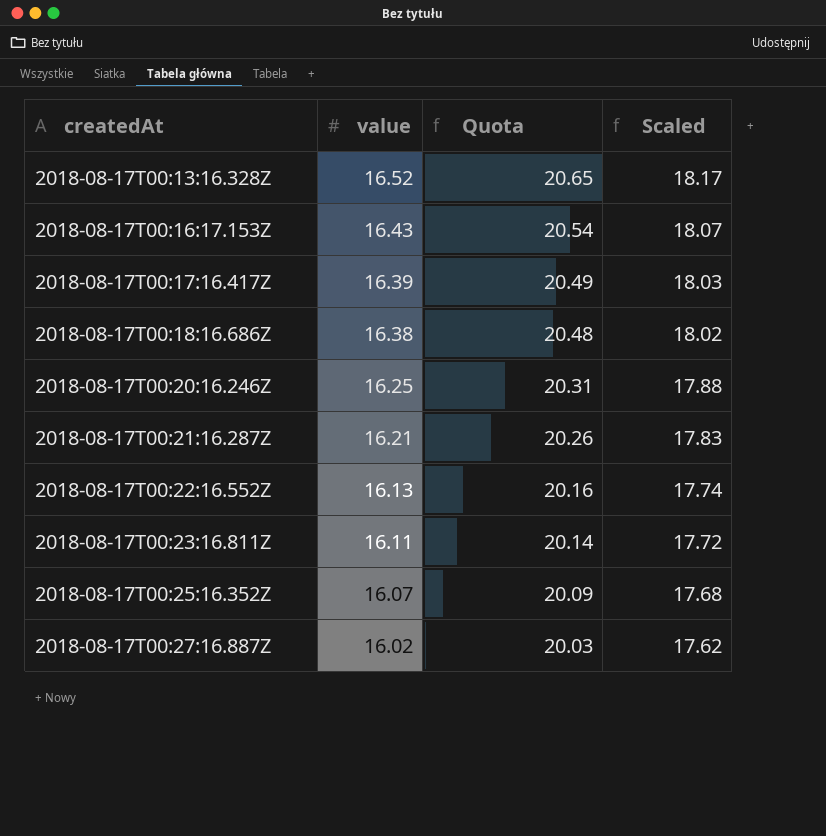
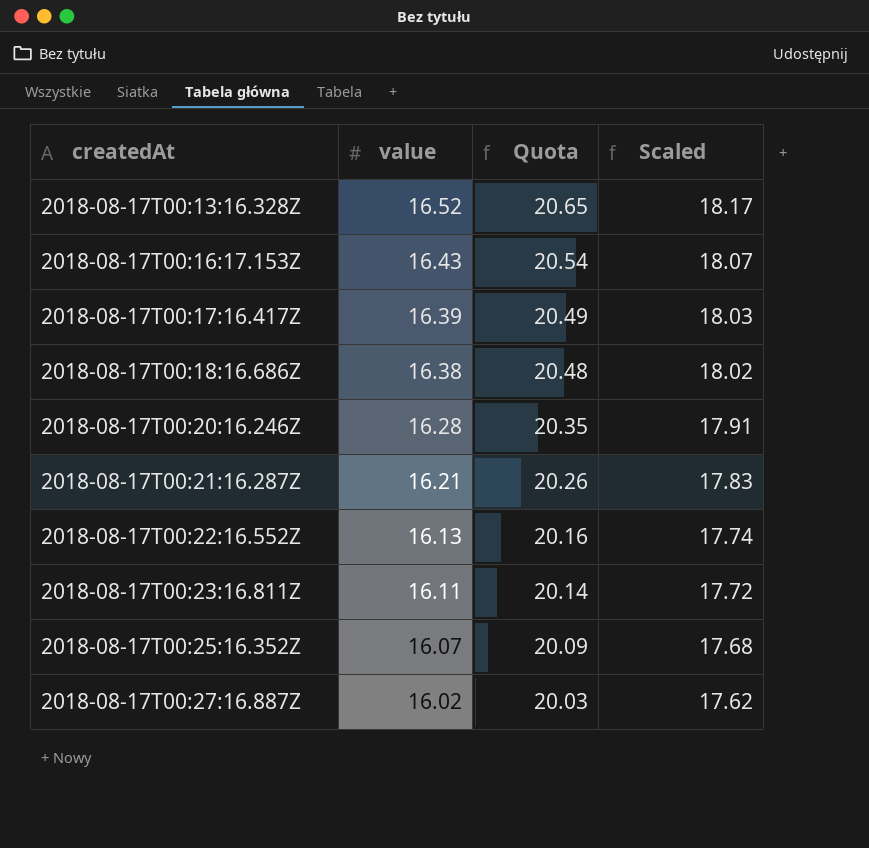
2018-08-17T00:20:16.246Z | value: 16.25 -> 16.28
2018-08-17T00:20:16.246Z | Quota: 20.31 -> 20.35
2018-08-17T00:20:16.246Z | Scaled: 17.88 -> 17.91

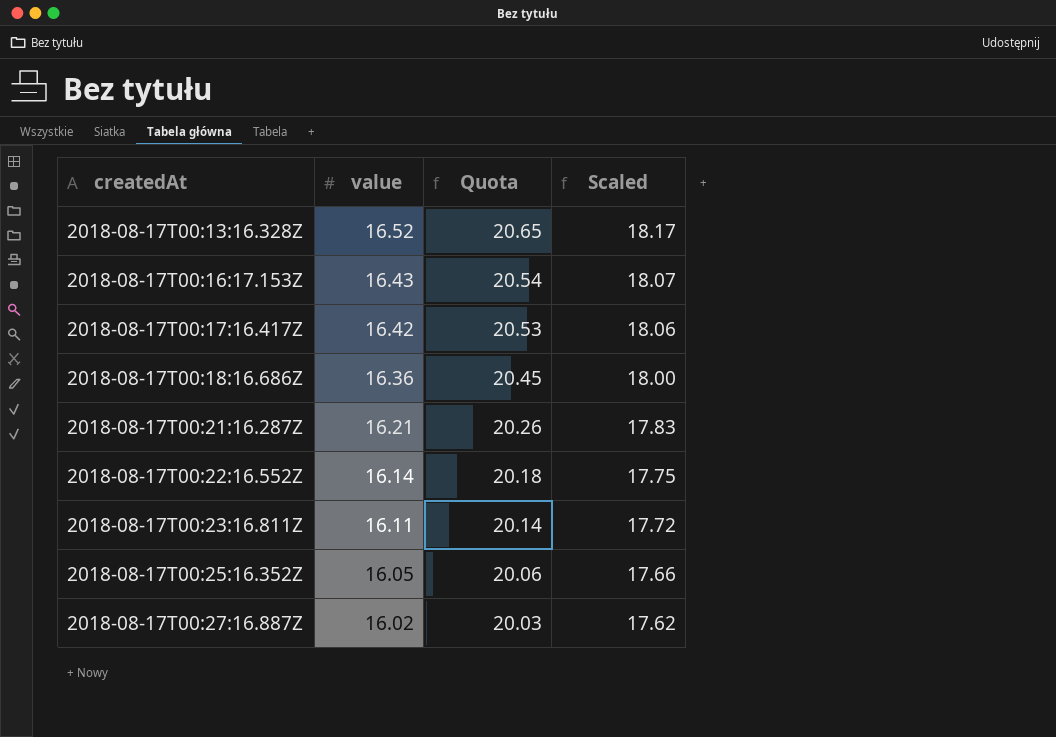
row 2018-08-17T00:20:16.246Z: 16.28 | 20.35 | 17.91 -> none
2018-08-17T00:17:16.417Z | value: 16.39 -> 16.42
2018-08-17T00:17:16.417Z | Quota: 20.49 -> 20.53
2018-08-17T00:17:16.417Z | Scaled: 18.03 -> 18.06
2018-08-17T00:18:16.686Z | value: 16.38 -> 16.36
2018-08-17T00:18:16.686Z | Quota: 20.48 -> 20.45
2018-08-17T00:18:16.686Z | Scaled: 18.02 -> 18.00
2018-08-17T00:22:16.552Z | value: 16.13 -> 16.14
2018-08-17T00:22:16.552Z | Quota: 20.16 -> 20.18
2018-08-17T00:22:16.552Z | Scaled: 17.74 -> 17.75
2018-08-17T00:25:16.352Z | value: 16.07 -> 16.05
2018-08-17T00:25:16.352Z | Quota: 20.09 -> 20.06
2018-08-17T00:25:16.352Z | Scaled: 17.68 -> 17.66

